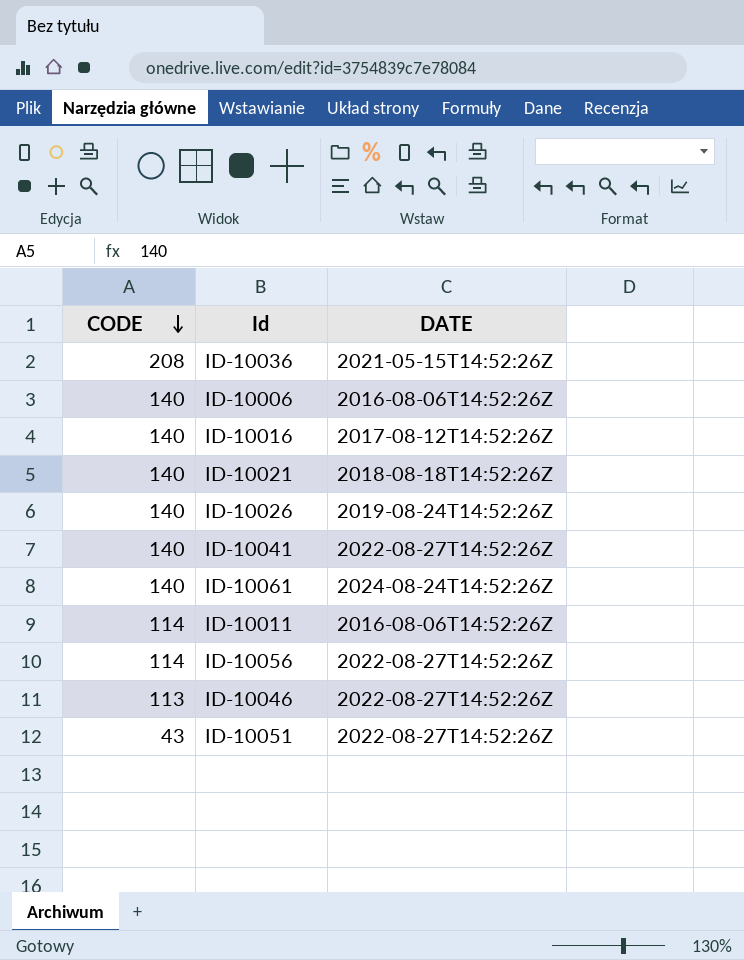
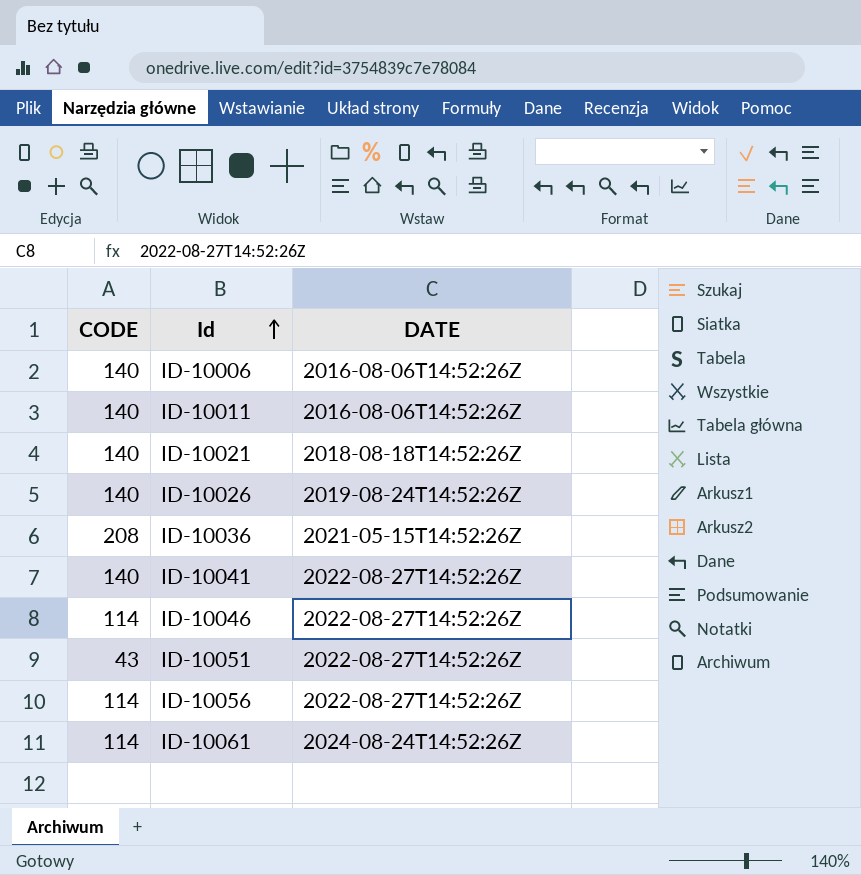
row order: CODE descending -> Id ascending
row ID-10016: 140 | 2017-08-12T14:52:26Z -> none
ID-10011 | CODE: 114 -> 140
ID-10046 | CODE: 113 -> 114
ID-10061 | CODE: 140 -> 114

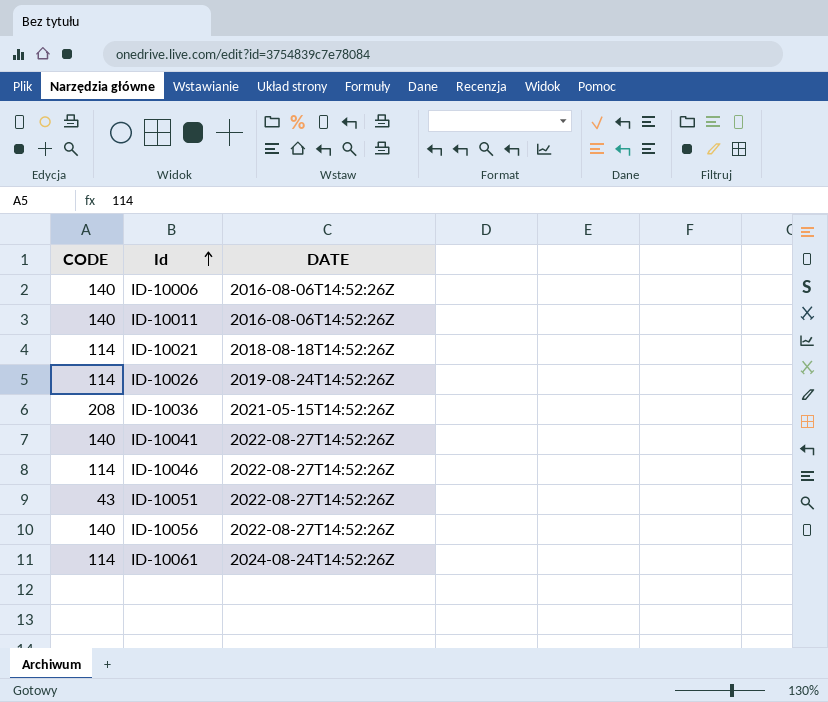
ID-10021 | CODE: 140 -> 114
ID-10026 | CODE: 140 -> 114
ID-10056 | CODE: 114 -> 140

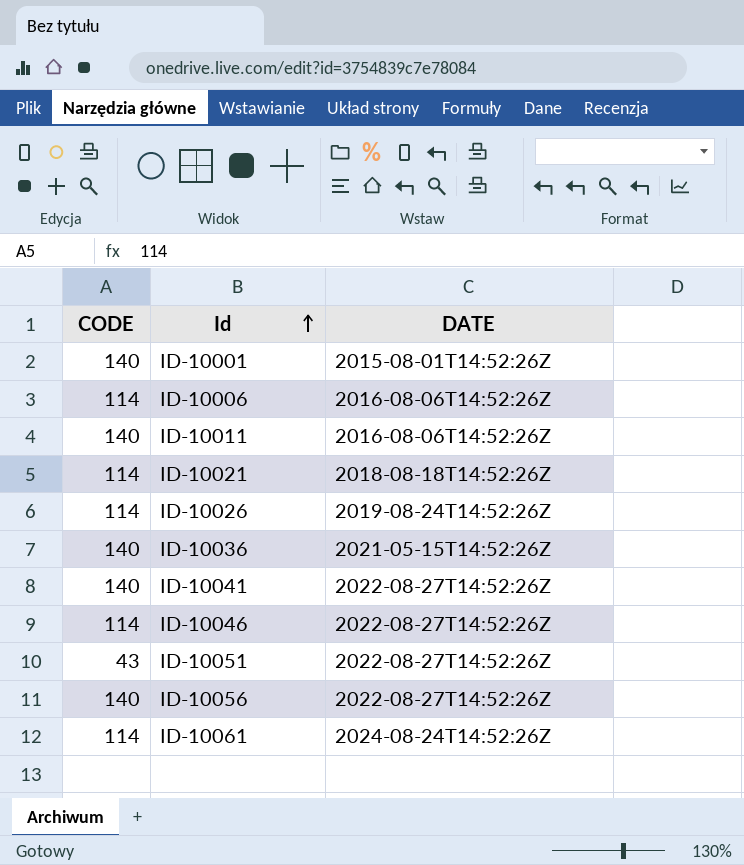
row ID-10001: none -> 140 | 2015-08-01T14:52:26Z
ID-10006 | CODE: 140 -> 114
ID-10036 | CODE: 208 -> 140

